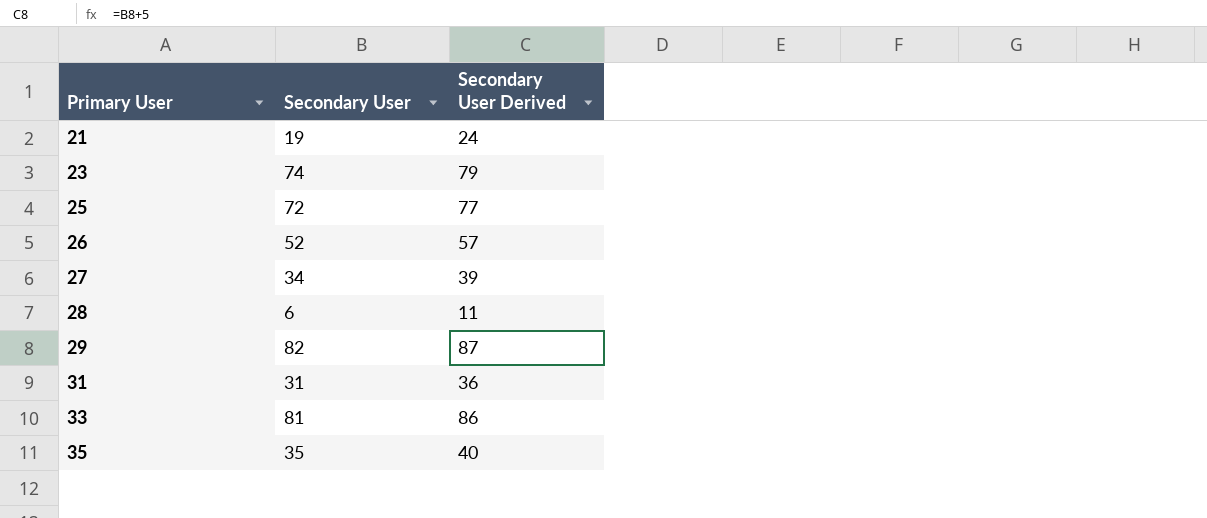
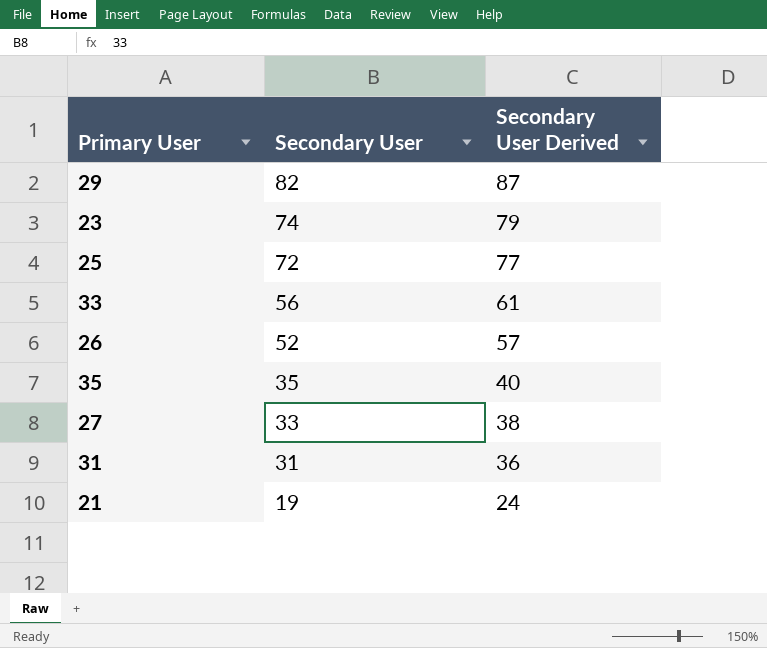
row order: Primary User ascending -> Secondary User descending
row 28: 6 | 11 -> none
33 | Secondary User: 81 -> 56
33 | Secondary User Derived: 86 -> 61
27 | Secondary User: 34 -> 33
27 | Secondary User Derived: 39 -> 38

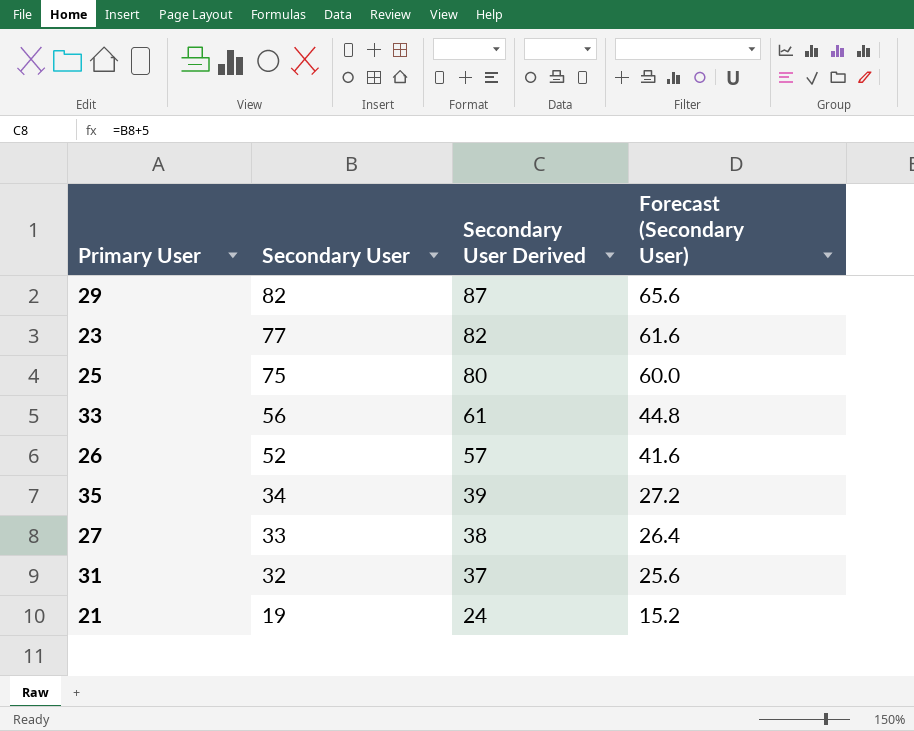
column Forecast (Secondary User) | formula: none -> [Secondary User] * 0.8
23 | Secondary User: 74 -> 77
23 | Secondary User Derived: 79 -> 82
25 | Secondary User: 72 -> 75
25 | Secondary User Derived: 77 -> 80
35 | Secondary User: 35 -> 34
35 | Secondary User Derived: 40 -> 39
31 | Secondary User: 31 -> 32
31 | Secondary User Derived: 36 -> 37

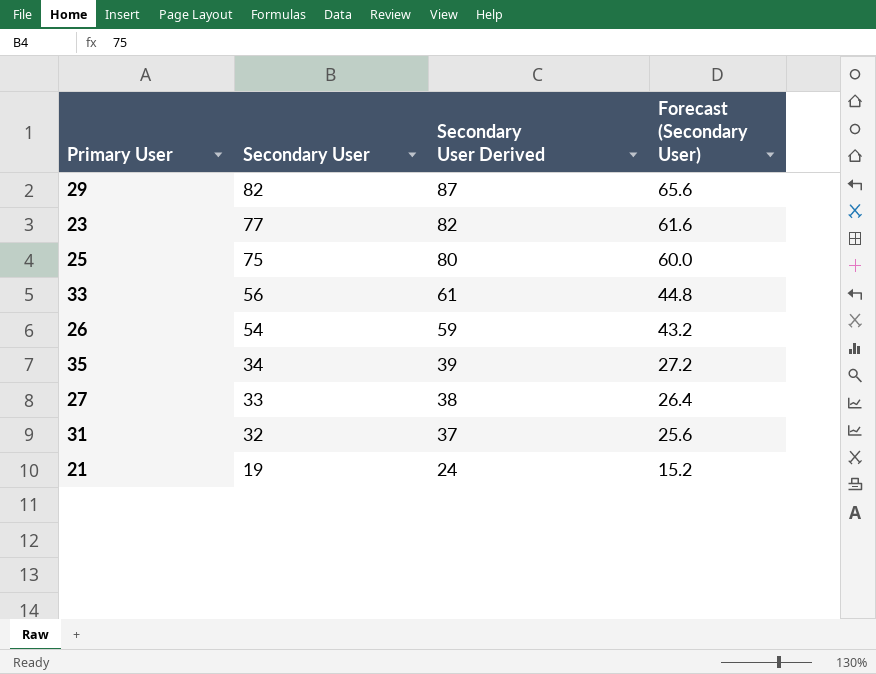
26 | Secondary User: 52 -> 54
26 | Secondary User Derived: 57 -> 59
26 | Forecast (Secondary User): 41.6 -> 43.2

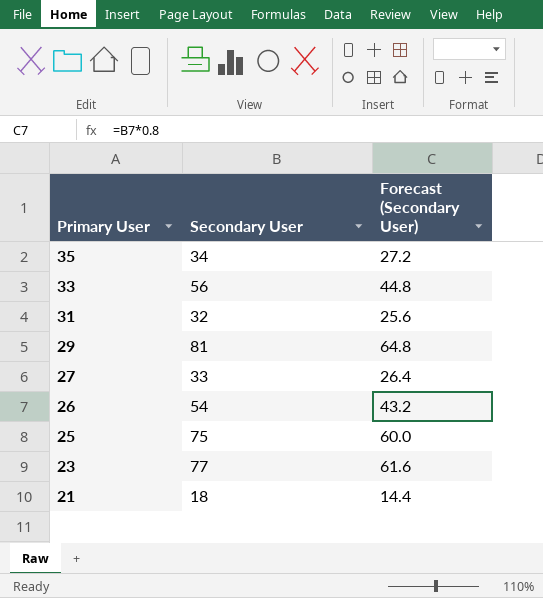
row order: Secondary User descending -> Primary User descending
column Secondary User Derived | formula: [Secondary User] + 5 -> none
29 | Secondary User: 82 -> 81
29 | Forecast (Secondary User): 65.6 -> 64.8
21 | Secondary User: 19 -> 18
21 | Forecast (Secondary User): 15.2 -> 14.4

